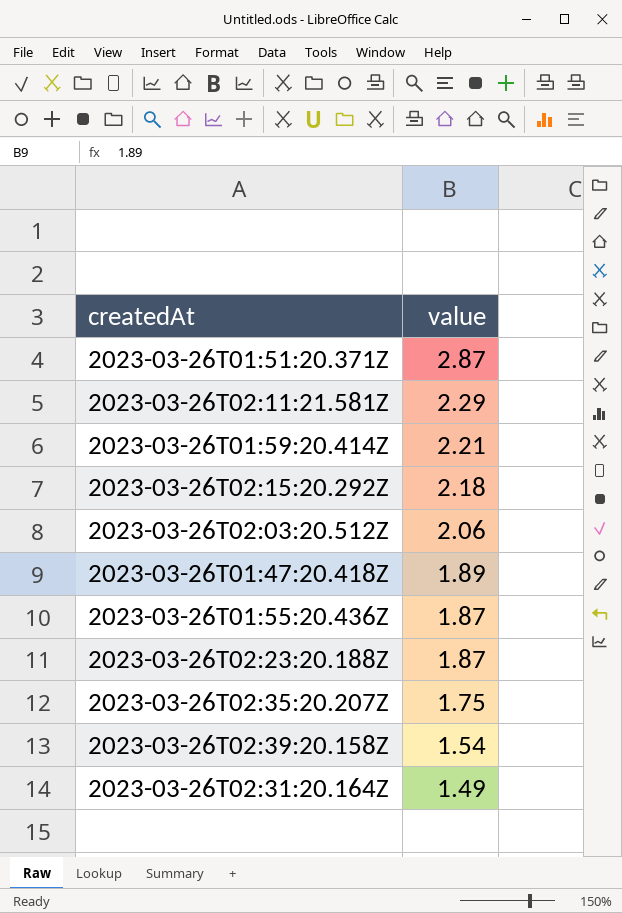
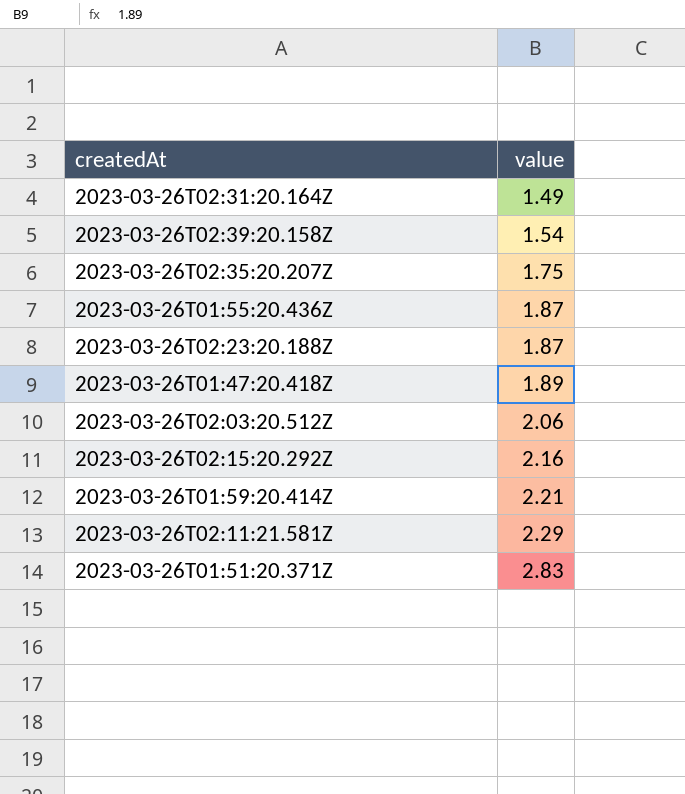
row order: value descending -> value ascending
2023-03-26T02:15:20.292Z | value: 2.18 -> 2.16
2023-03-26T01:51:20.371Z | value: 2.87 -> 2.83

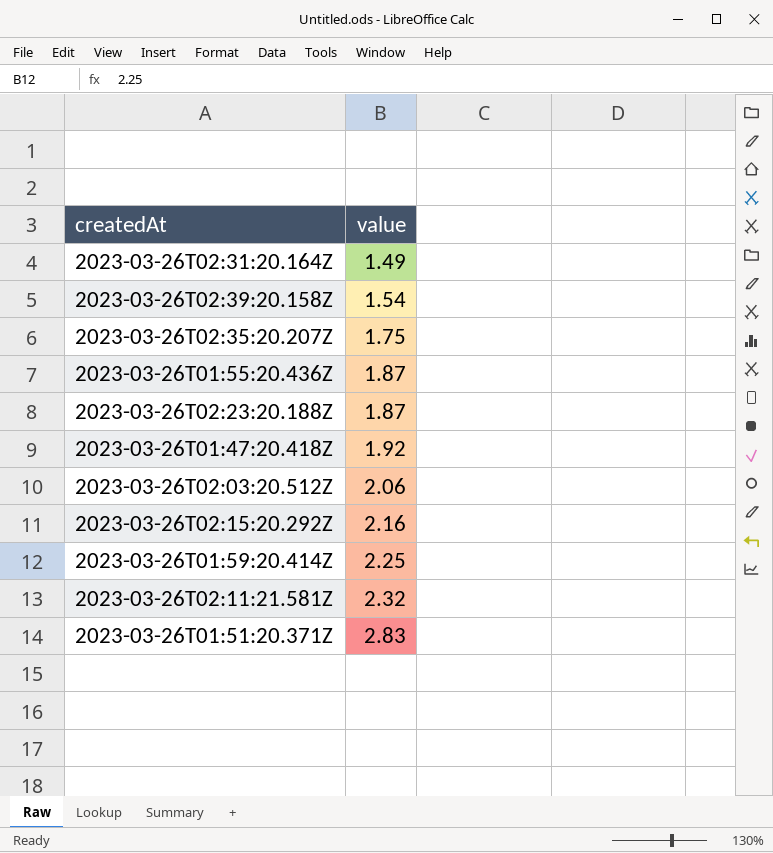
2023-03-26T01:47:20.418Z | value: 1.89 -> 1.92
2023-03-26T01:59:20.414Z | value: 2.21 -> 2.25
2023-03-26T02:11:21.581Z | value: 2.29 -> 2.32

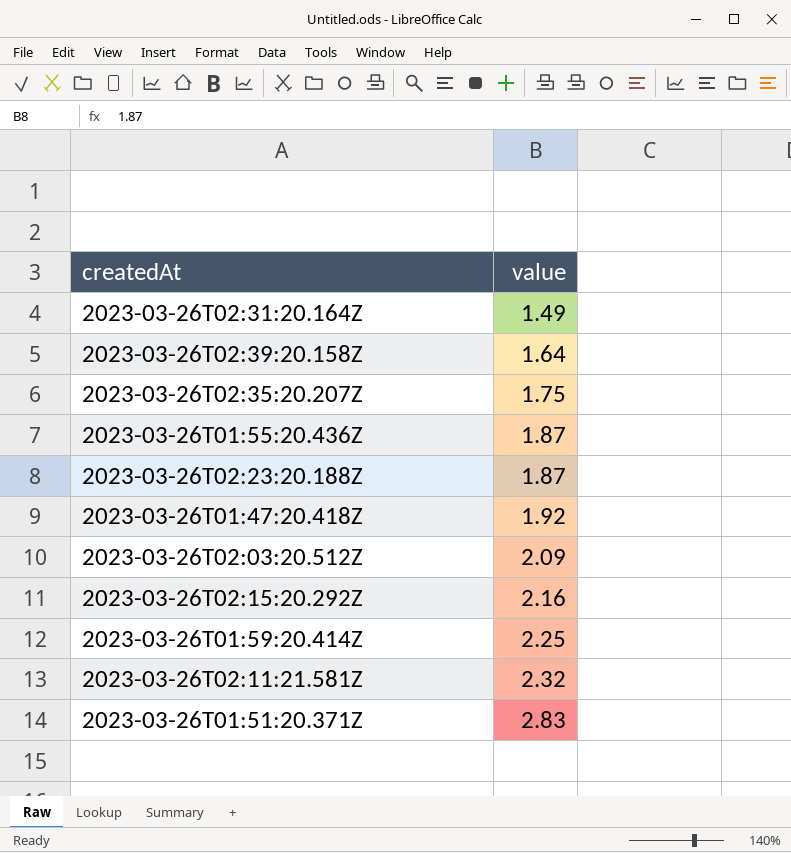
2023-03-26T02:39:20.158Z | value: 1.54 -> 1.64
2023-03-26T02:03:20.512Z | value: 2.06 -> 2.09

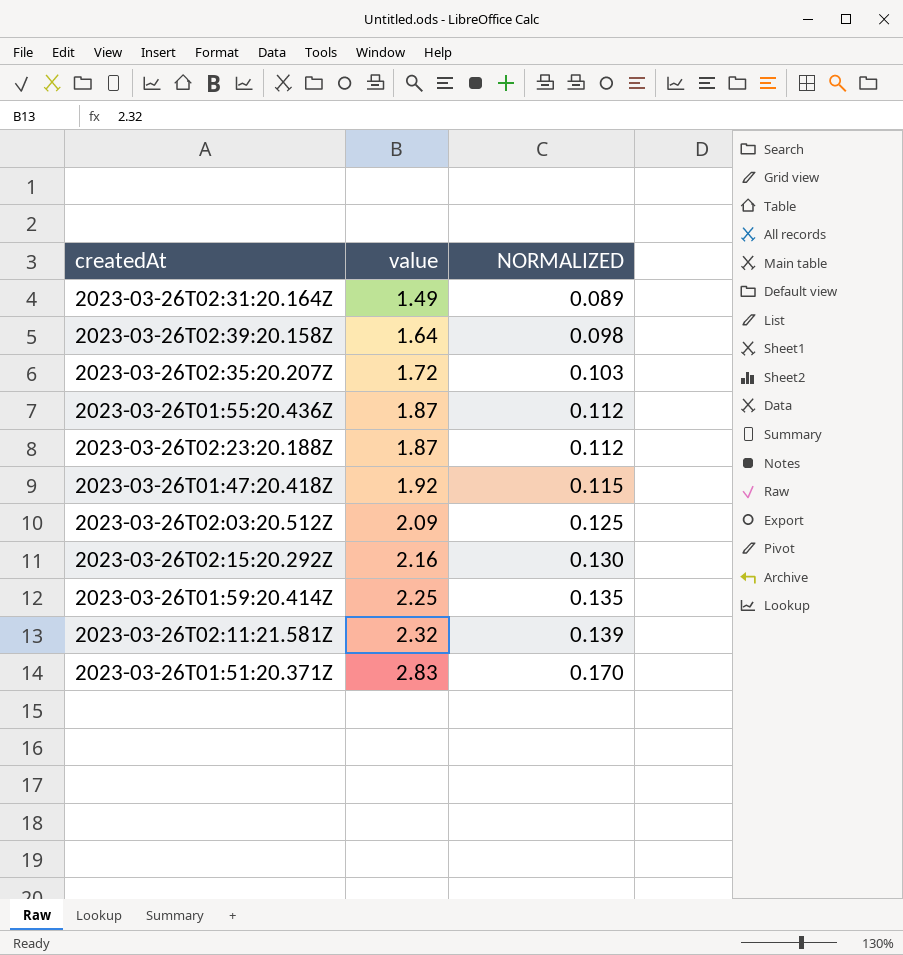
column NORMALIZED | formula: none -> [value] * 0.06
2023-03-26T02:35:20.207Z | value: 1.75 -> 1.72

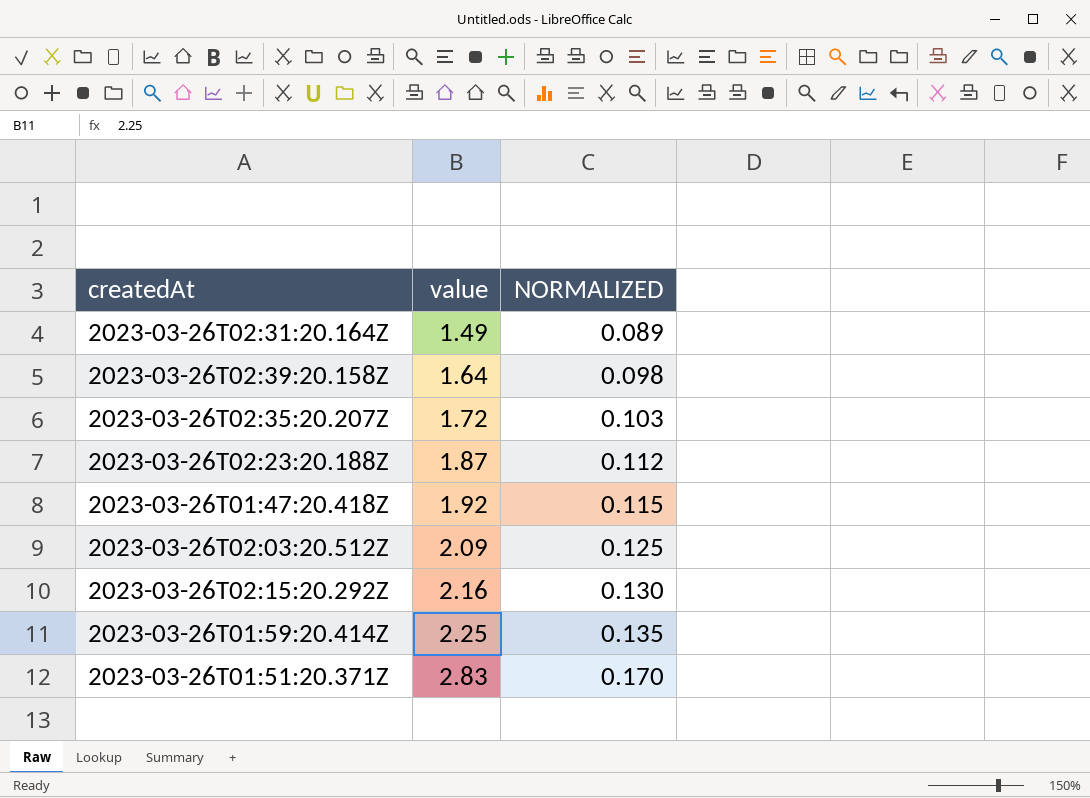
row 2023-03-26T01:55:20.436Z: 1.87 | 0.112 -> none
row 2023-03-26T02:11:21.581Z: 2.32 | 0.139 -> none

